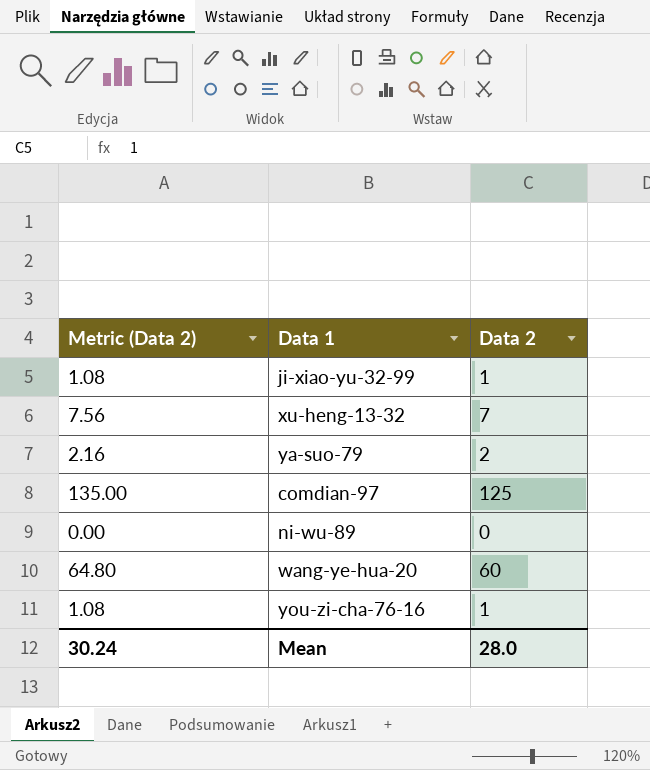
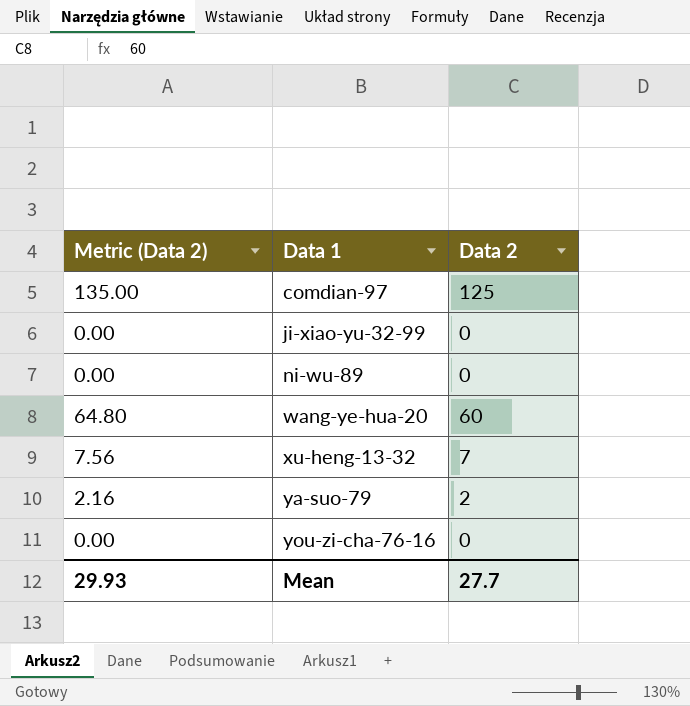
row order: none -> Data 1 ascending
ji-xiao-yu-32-99 | Metric (Data 2): 1.08 -> 0.00
ji-xiao-yu-32-99 | Data 2: 1 -> 0
you-zi-cha-76-16 | Metric (Data 2): 1.08 -> 0.00
you-zi-cha-76-16 | Data 2: 1 -> 0
Mean | Metric (Data 2): 30.24 -> 29.93
Mean | Data 2: 28.0 -> 27.7

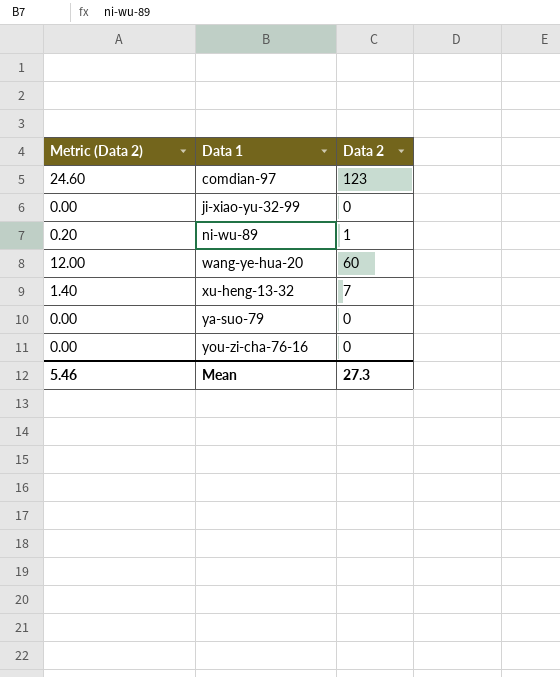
column Metric (Data 2) | formula: [Data 2] * 1.08 -> [Data 2] * 0.2
comdian-97 | Data 2: 125 -> 123
ni-wu-89 | Data 2: 0 -> 1
ya-suo-79 | Data 2: 2 -> 0
Mean | Metric (Data 2): 29.93 -> 5.46
Mean | Data 2: 27.7 -> 27.3

